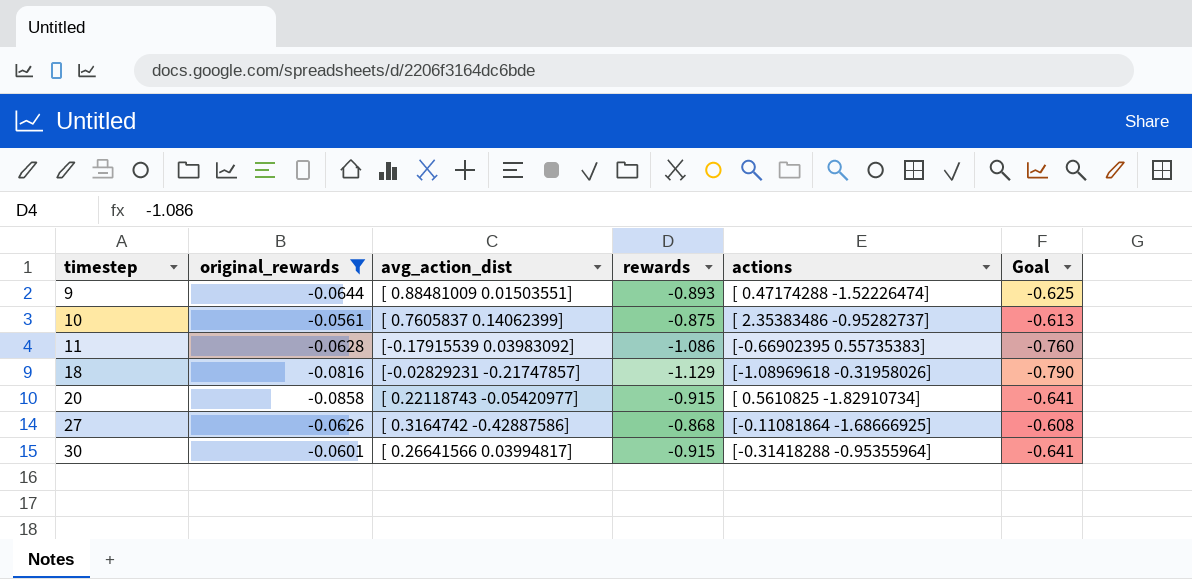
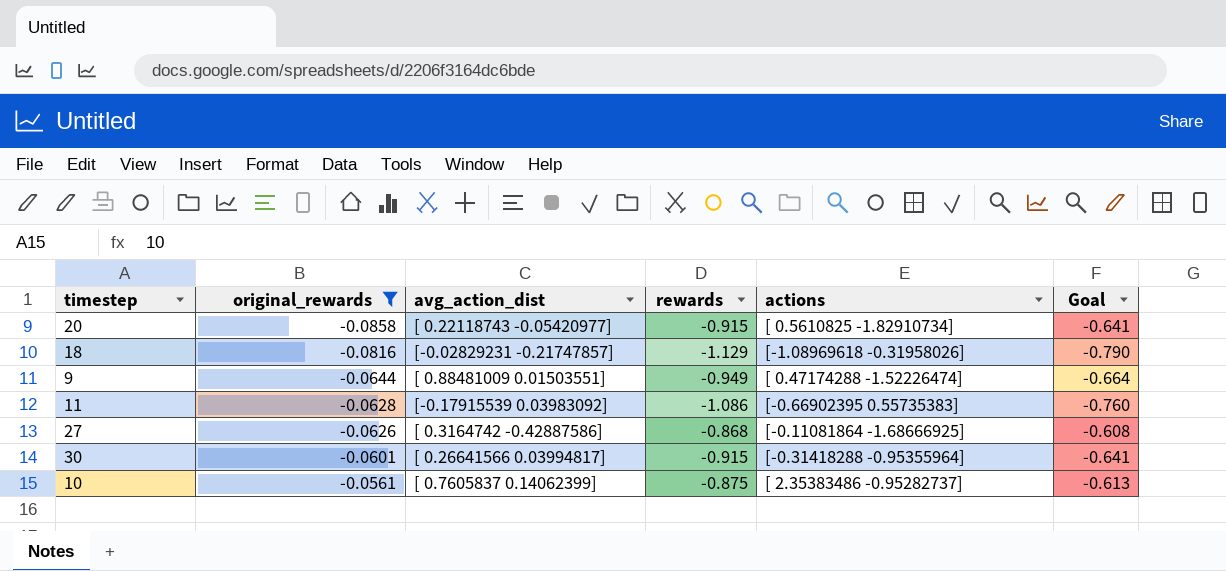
row order: timestep ascending -> original_rewards ascending
9 | rewards: -0.893 -> -0.949
9 | Goal: -0.625 -> -0.664

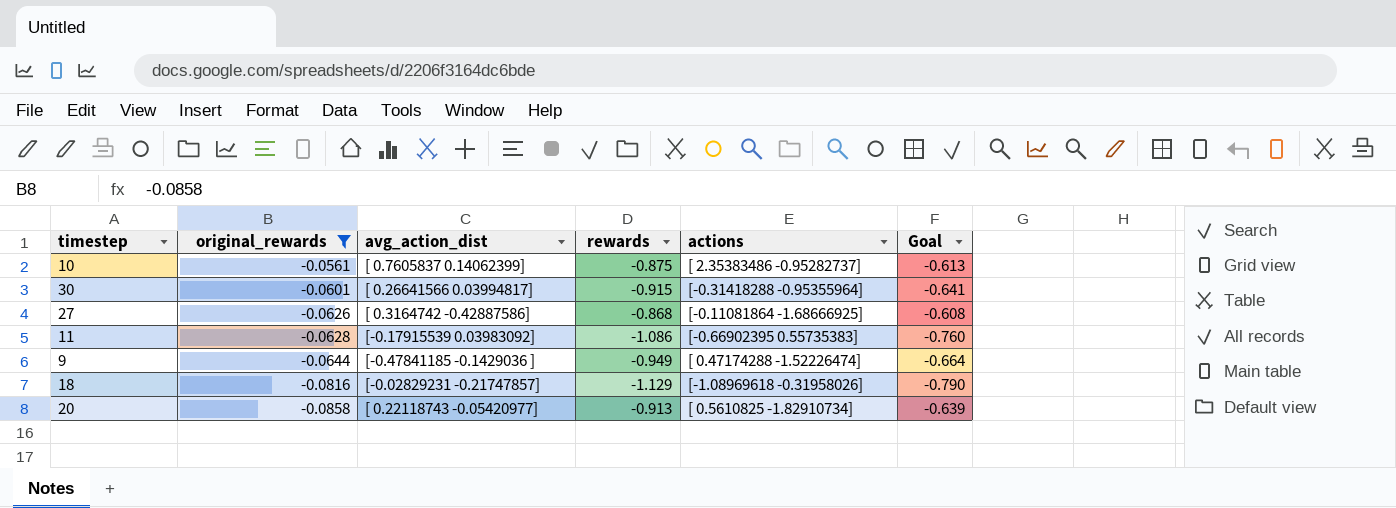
row order: original_rewards ascending -> original_rewards descending
9 | avg_action_dist: [ 0.88481009 0.01503551] -> [-0.47841185 -0.1429036 ]
20 | rewards: -0.915 -> -0.913
20 | Goal: -0.641 -> -0.639

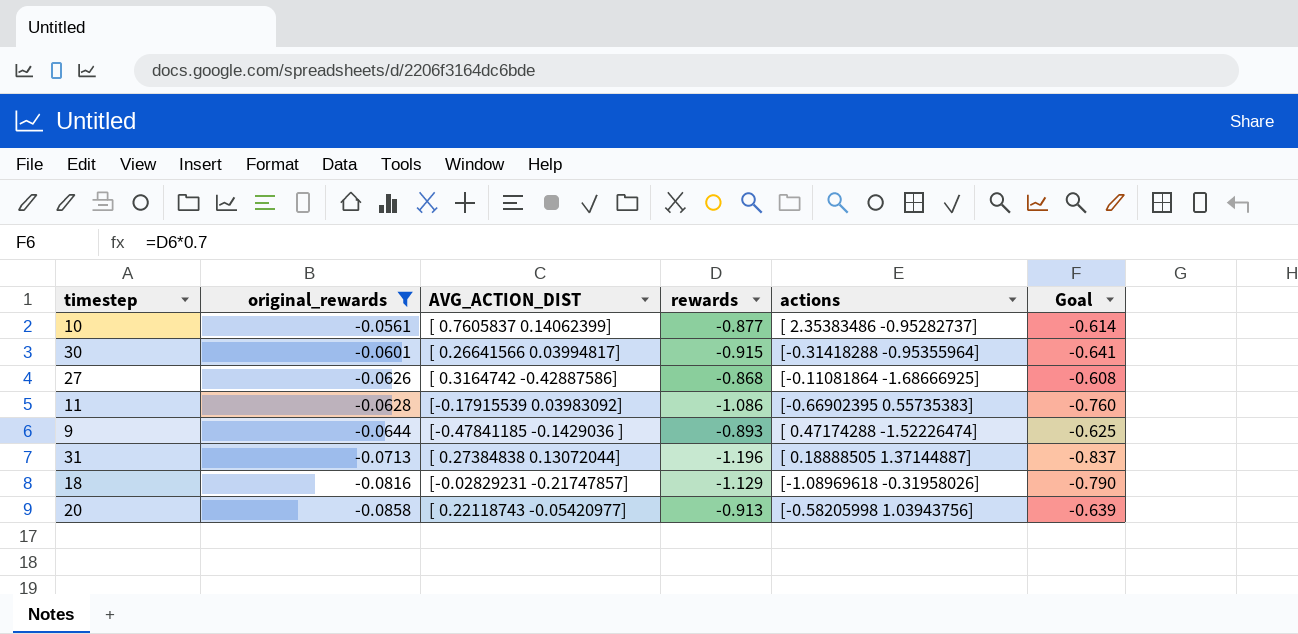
column name: avg_action_dist -> AVG_ACTION_DIST
10 | rewards: -0.875 -> -0.877
10 | Goal: -0.613 -> -0.614
9 | rewards: -0.949 -> -0.893
9 | Goal: -0.664 -> -0.625
row 31: none -> -0.0713 | [ 0.27384838 0.13072044] | -1.196 | [ 0.18888505 1.37144887] | -0.837
20 | actions: [ 0.5610825 -1.82910734] -> [-0.58205998 1.03943756]

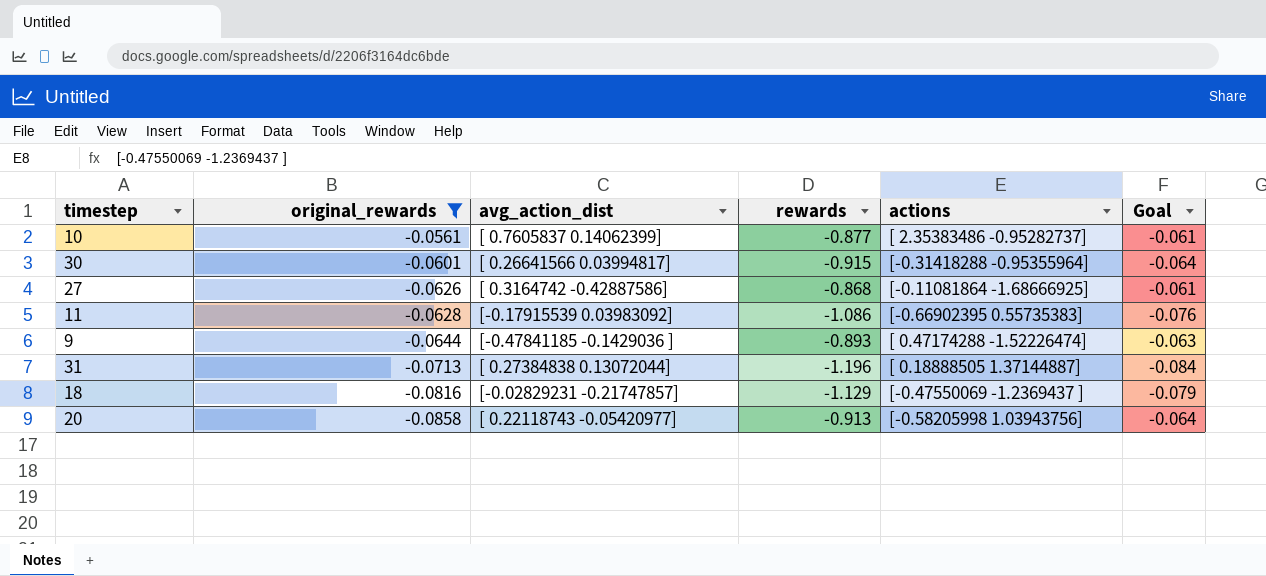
column name: AVG_ACTION_DIST -> avg_action_dist
column Goal | formula: [rewards] * 0.7 -> [rewards] * 0.07
18 | actions: [-1.08969618 -0.31958026] -> [-0.47550069 -1.2369437 ]

